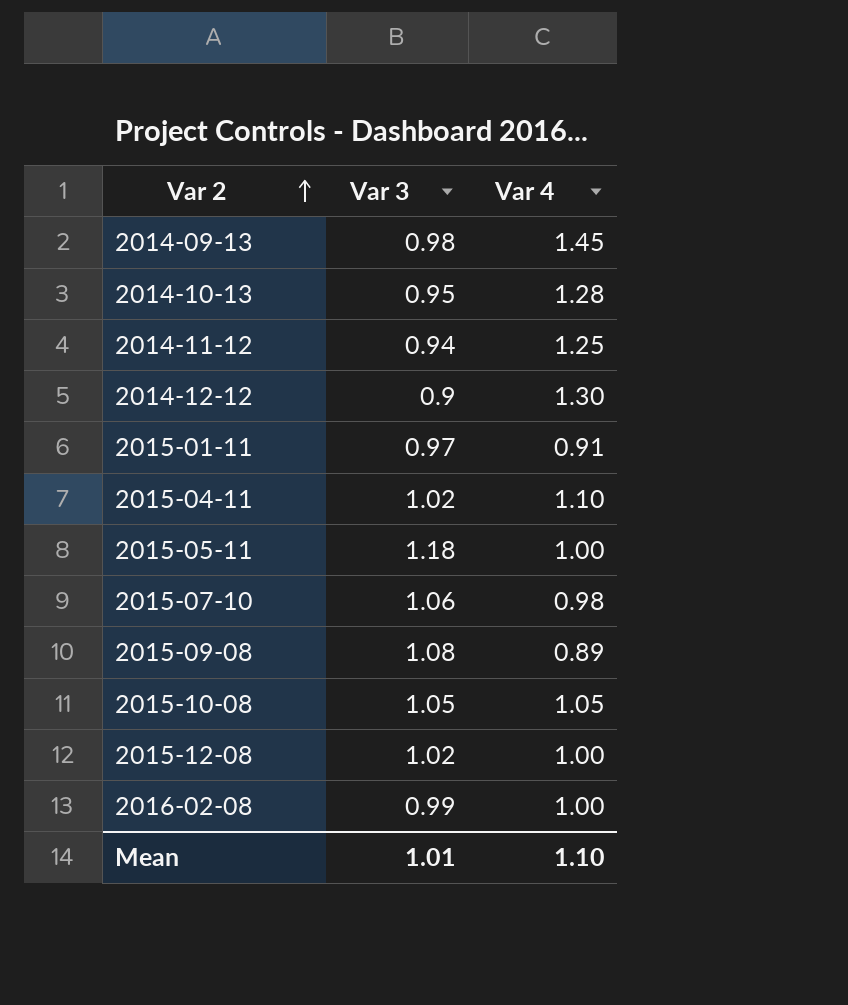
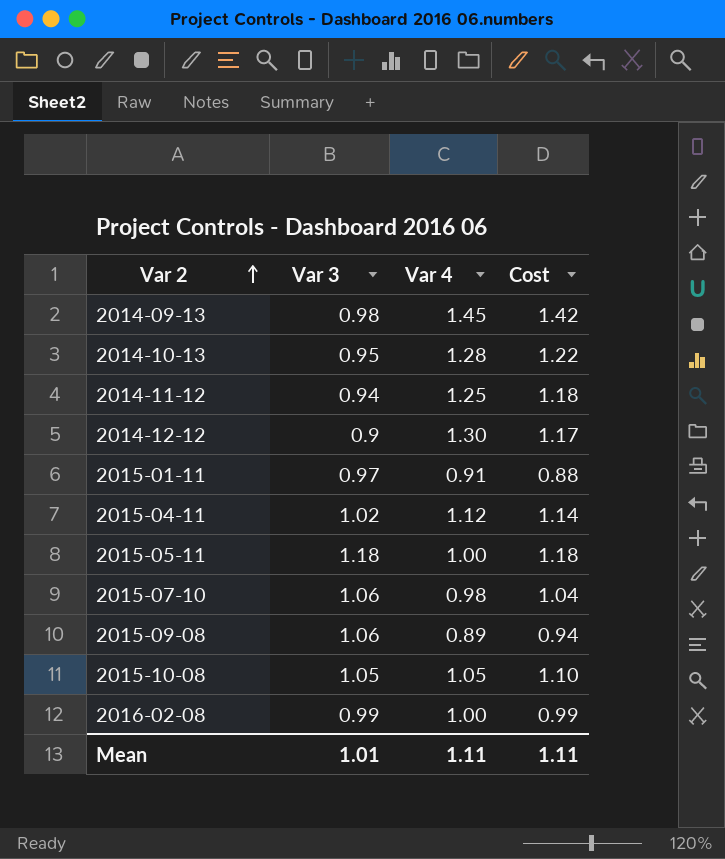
column Cost | formula: none -> [Var 3] * [Var 4]
row 2015-12-08: 1.02 | 1.00 -> none
2015-04-11 | Var 4: 1.10 -> 1.12
2015-09-08 | Var 3: 1.08 -> 1.06
Mean | Var 4: 1.10 -> 1.11

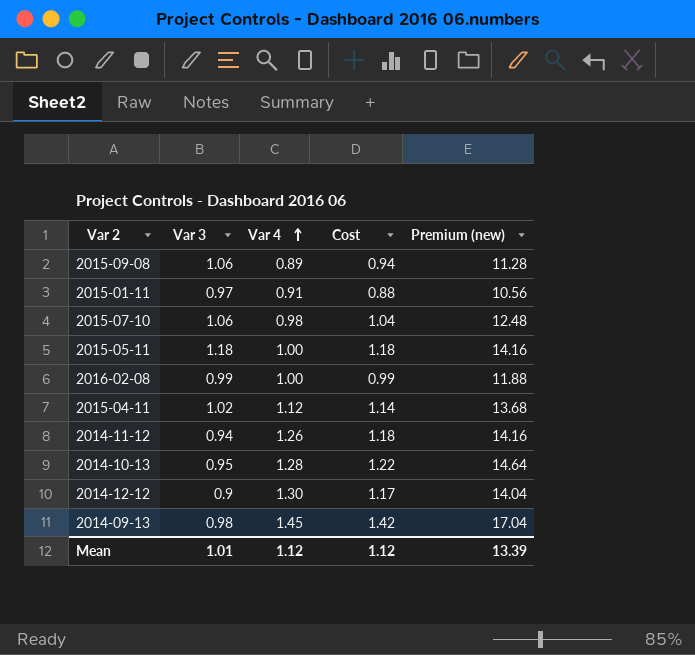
row order: Var 2 ascending -> Var 4 ascending
column Premium (new) | formula: none -> [Cost] * 12
row 2015-10-08: 1.05 | 1.05 | 1.10 -> none
2014-11-12 | Var 4: 1.25 -> 1.26
Mean | Var 4: 1.11 -> 1.12
Mean | Cost: 1.11 -> 1.12

